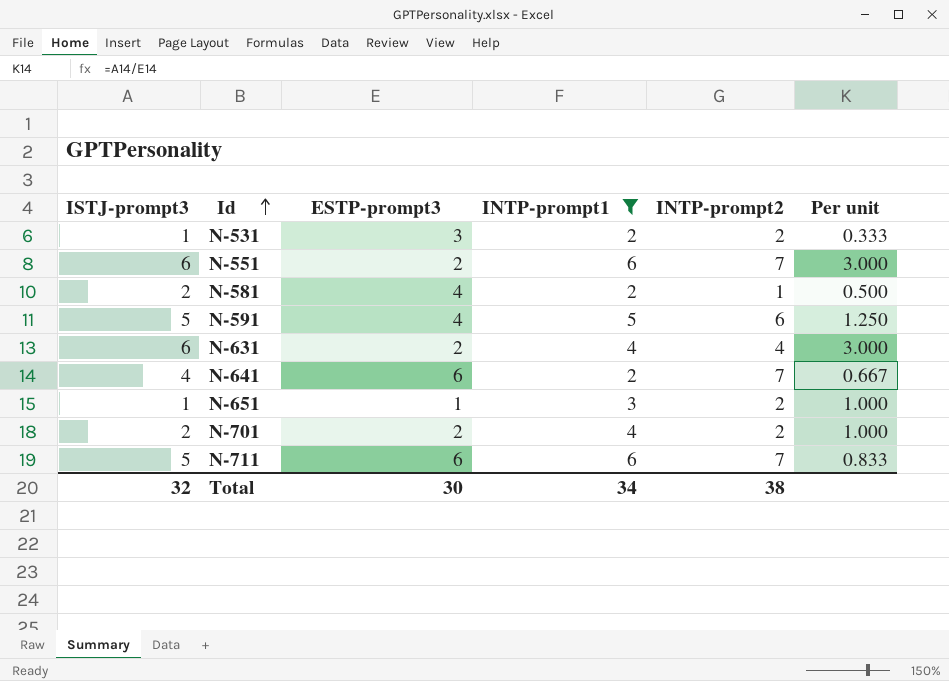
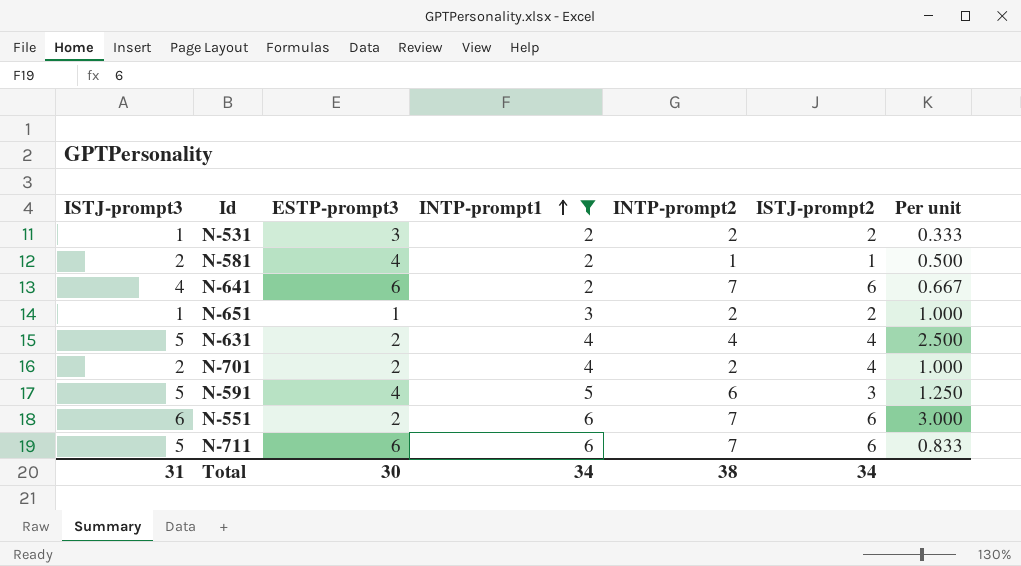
row order: Id ascending -> INTP-prompt1 ascending
column ISTJ-prompt2 | position: none -> 6
N-631 | ISTJ-prompt3: 6 -> 5
N-631 | Per unit: 3.000 -> 2.500
Total | ISTJ-prompt3: 32 -> 31

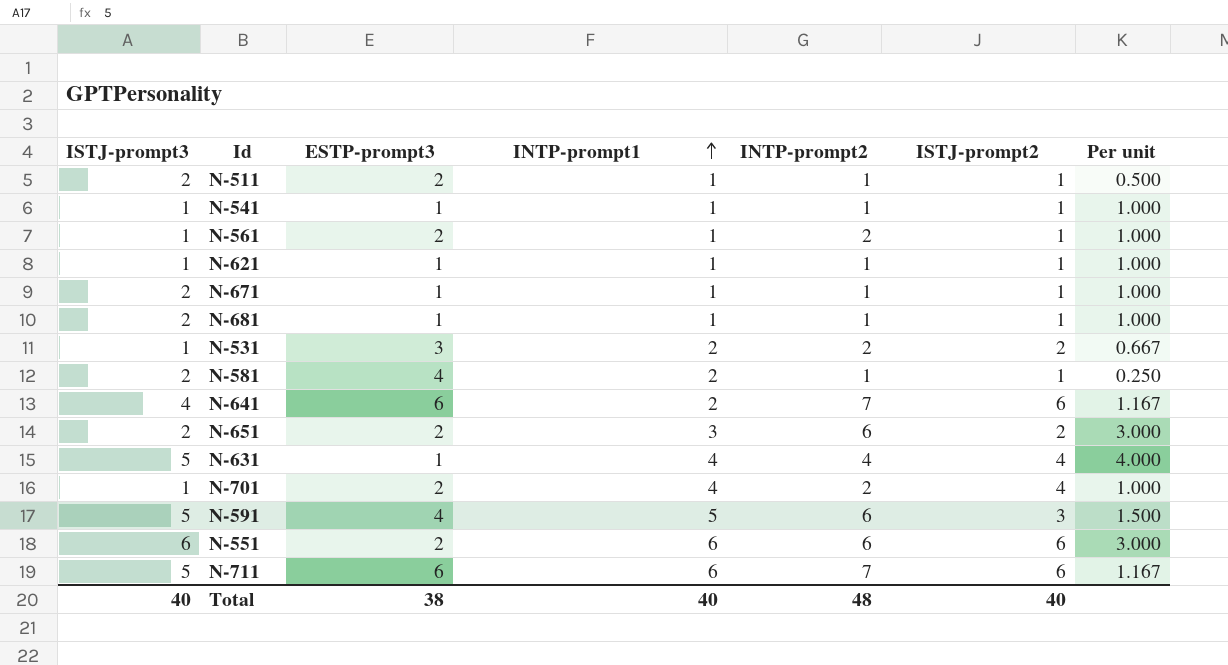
filter: INTP-prompt1 != 1 -> none
column Per unit | formula: [ISTJ-prompt3] / [ESTP-prompt3] -> [INTP-prompt2] / [ESTP-prompt3]
N-651 | ISTJ-prompt3: 1 -> 2
N-651 | ESTP-prompt3: 1 -> 2
N-651 | INTP-prompt2: 2 -> 6
N-631 | ESTP-prompt3: 2 -> 1
N-701 | ISTJ-prompt3: 2 -> 1
N-551 | INTP-prompt2: 7 -> 6
Total | ISTJ-prompt3: 31 -> 40
Total | ESTP-prompt3: 30 -> 38
Total | INTP-prompt1: 34 -> 40
Total | INTP-prompt2: 38 -> 48
Total | ISTJ-prompt2: 34 -> 40

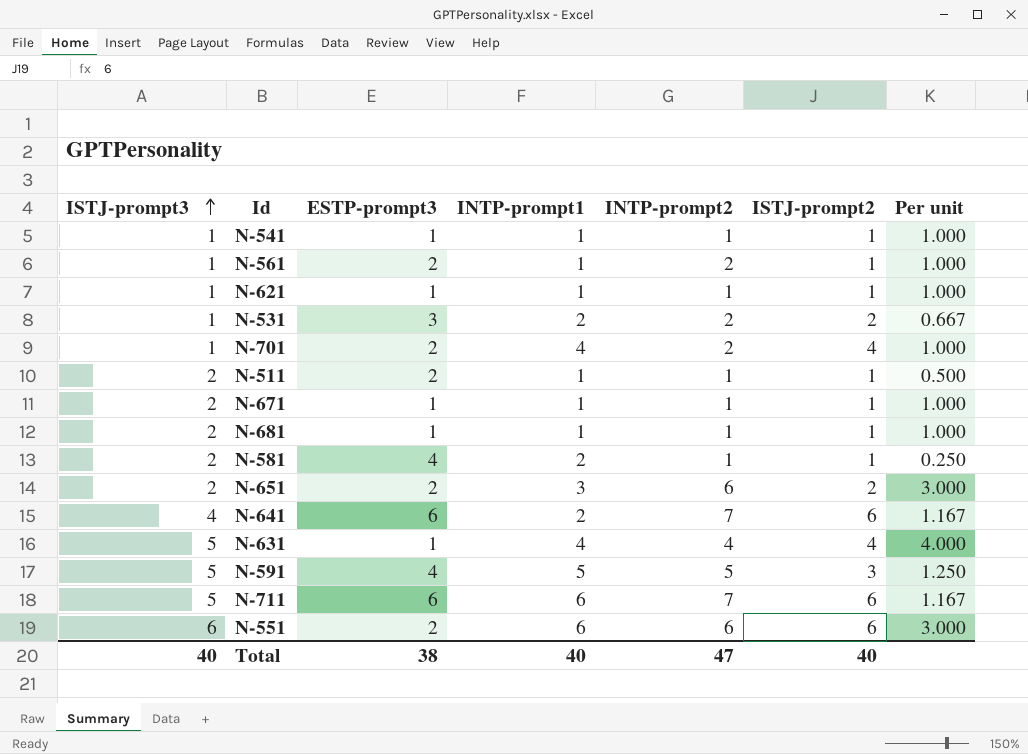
row order: INTP-prompt1 ascending -> ISTJ-prompt3 ascending
N-591 | INTP-prompt2: 6 -> 5
N-591 | Per unit: 1.500 -> 1.250
Total | INTP-prompt2: 48 -> 47

